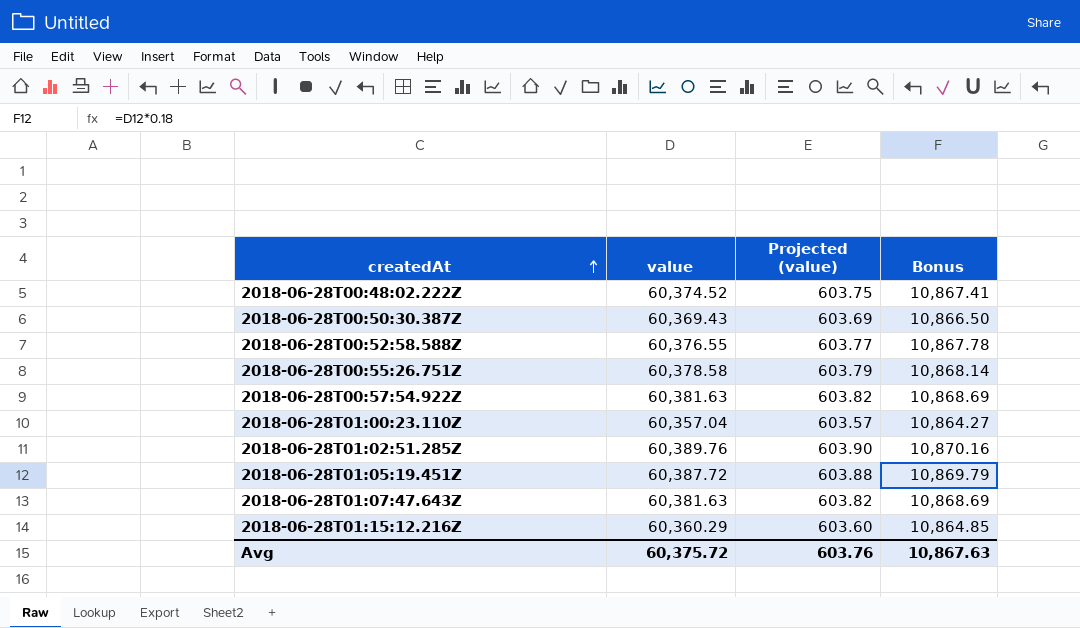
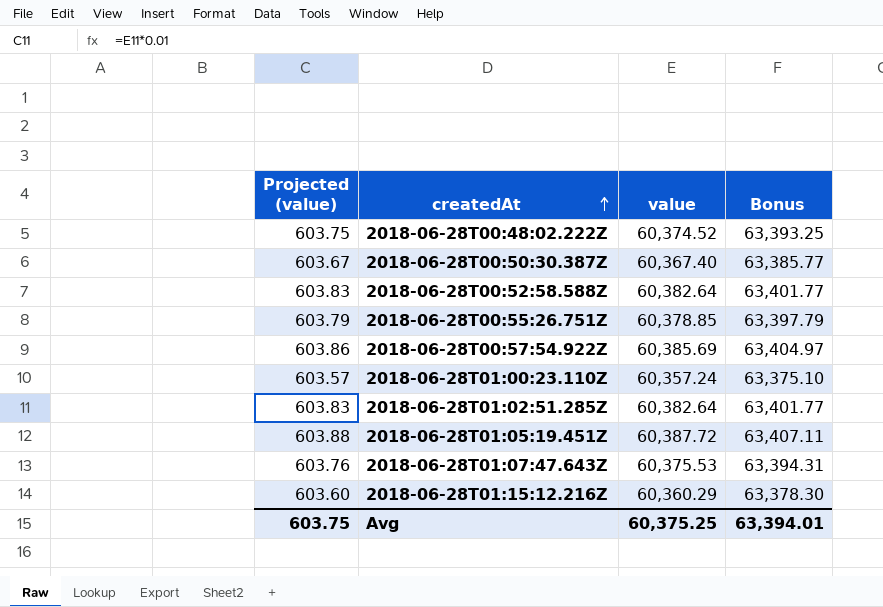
column Projected (value) | position: 3 -> 1
column Bonus | formula: [value] * 0.18 -> [value] * 1.05
2018-06-28T00:50:30.387Z | Projected (value): 603.69 -> 603.67
2018-06-28T00:50:30.387Z | value: 60,369.43 -> 60,367.40
2018-06-28T00:52:58.588Z | Projected (value): 603.77 -> 603.83
2018-06-28T00:52:58.588Z | value: 60,376.55 -> 60,382.64
2018-06-28T00:55:26.751Z | value: 60,378.58 -> 60,378.85
2018-06-28T00:57:54.922Z | Projected (value): 603.82 -> 603.86
2018-06-28T00:57:54.922Z | value: 60,381.63 -> 60,385.69
2018-06-28T01:00:23.110Z | value: 60,357.04 -> 60,357.24
2018-06-28T01:02:51.285Z | Projected (value): 603.90 -> 603.83
2018-06-28T01:02:51.285Z | value: 60,389.76 -> 60,382.64
2018-06-28T01:07:47.643Z | Projected (value): 603.82 -> 603.76
2018-06-28T01:07:47.643Z | value: 60,381.63 -> 60,375.53
Avg | Projected (value): 603.76 -> 603.75
Avg | value: 60,375.72 -> 60,375.25
Avg | Bonus: 10,867.63 -> 63,394.01

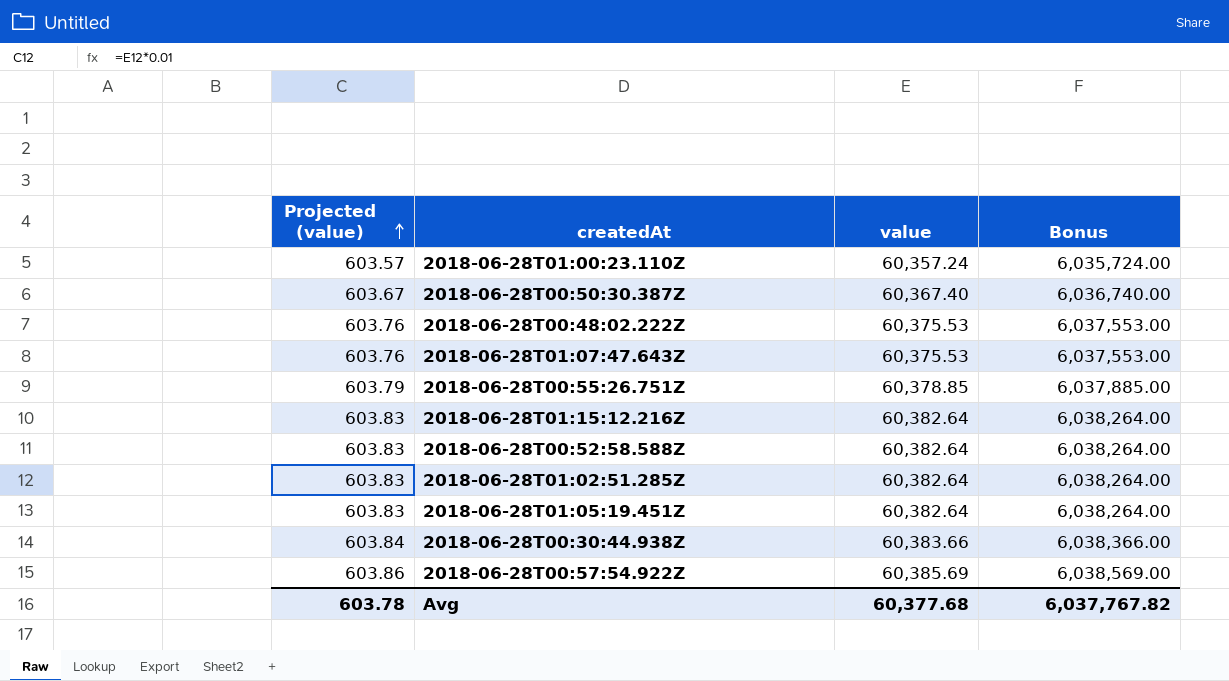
row order: createdAt ascending -> Projected (value) ascending
column Bonus | formula: [value] * 1.05 -> [value] * 100
2018-06-28T00:48:02.222Z | Projected (value): 603.75 -> 603.76
2018-06-28T00:48:02.222Z | value: 60,374.52 -> 60,375.53
2018-06-28T01:15:12.216Z | Projected (value): 603.60 -> 603.83
2018-06-28T01:15:12.216Z | value: 60,360.29 -> 60,382.64
2018-06-28T01:05:19.451Z | Projected (value): 603.88 -> 603.83
2018-06-28T01:05:19.451Z | value: 60,387.72 -> 60,382.64
row 2018-06-28T00:30:44.938Z: none -> 603.84 | 60,383.66 | 6,038,366.00
Avg | Projected (value): 603.75 -> 603.78
Avg | value: 60,375.25 -> 60,377.68
Avg | Bonus: 63,394.01 -> 6,037,767.82

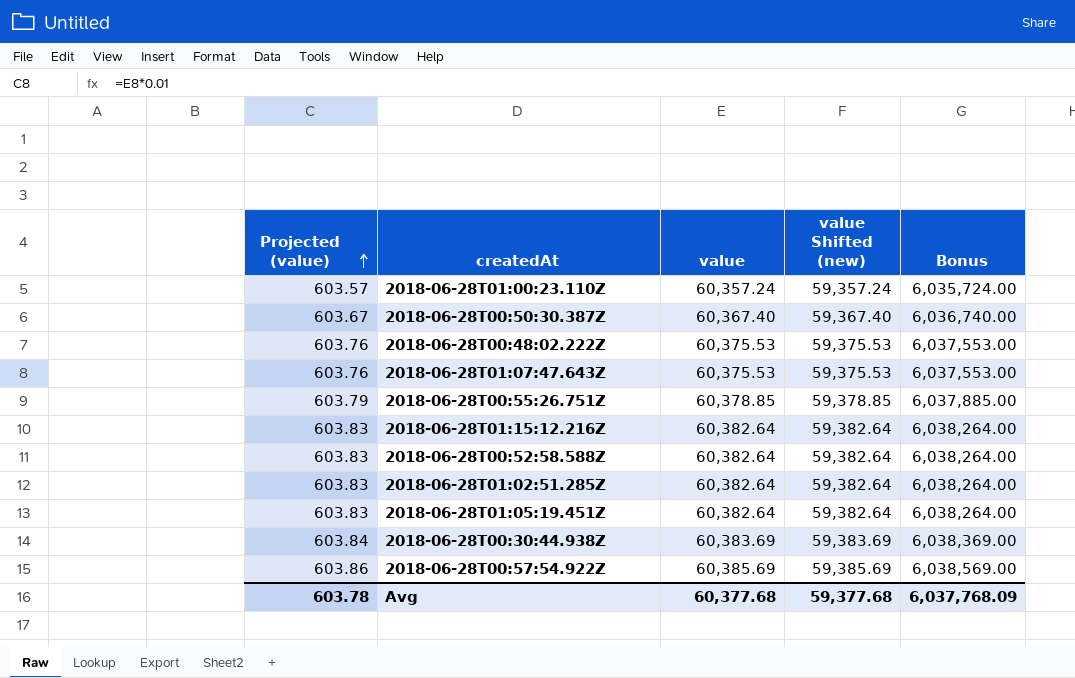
column value Shifted (new) | formula: none -> [value] - 1000
2018-06-28T00:30:44.938Z | value: 60,383.66 -> 60,383.69
2018-06-28T00:30:44.938Z | Bonus: 6,038,366.00 -> 6,038,369.00
Avg | Bonus: 6,037,767.82 -> 6,037,768.09

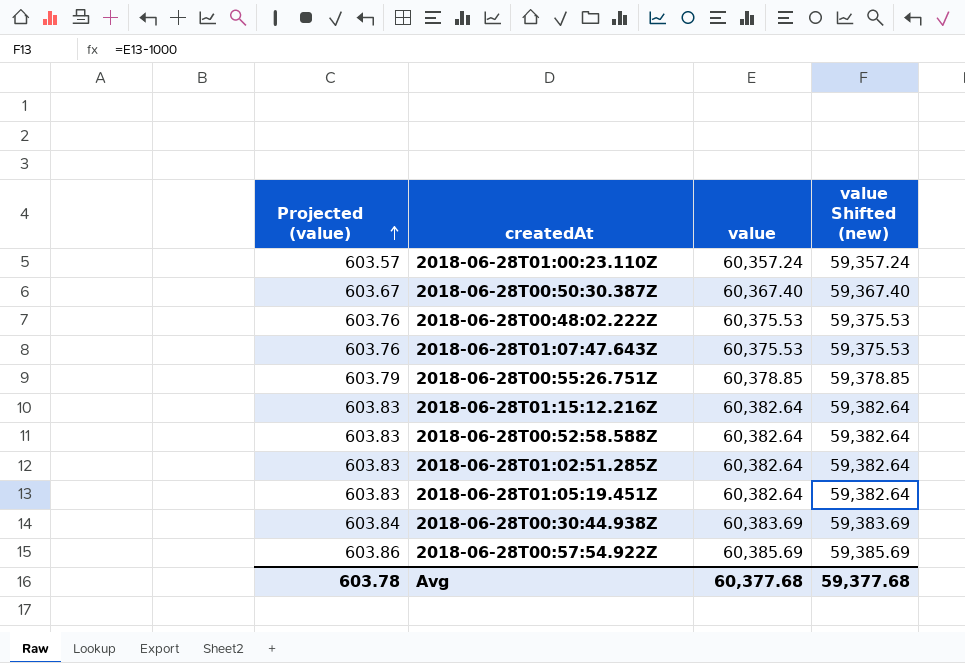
column Bonus | formula: [value] * 100 -> none

